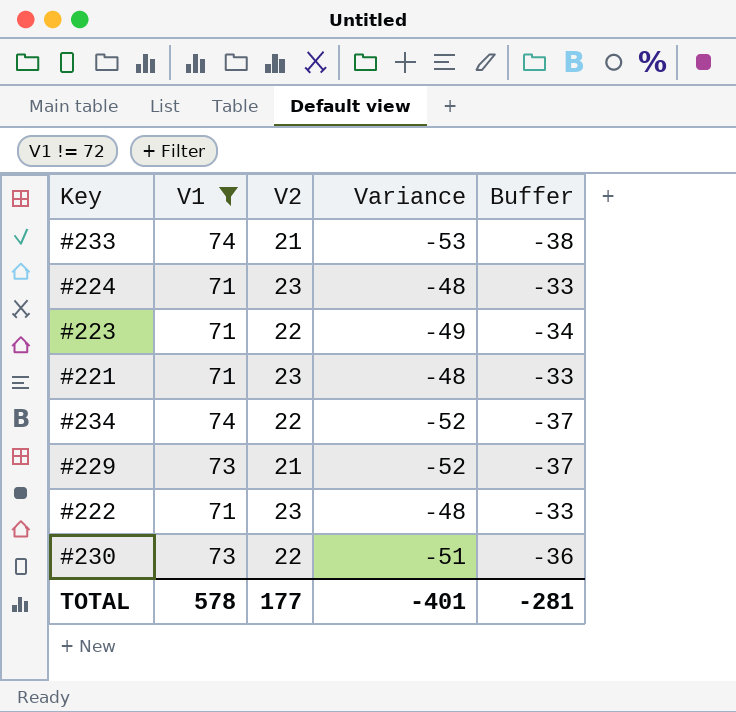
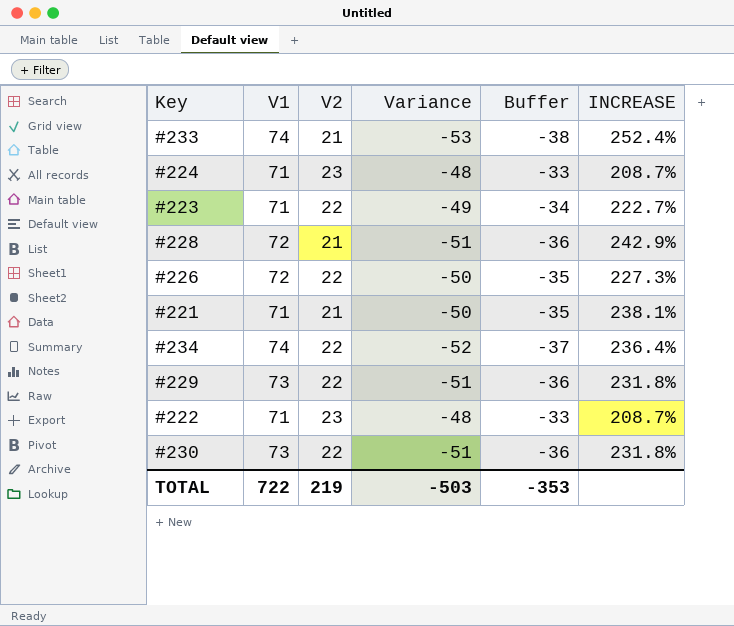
filter: V1 != 72 -> none
column INCREASE | formula: none -> ([V1] - [V2]) / [V2]
#221 | V2: 23 -> 21
#221 | Variance: -48 -> -50
#221 | Buffer: -33 -> -35
#229 | V2: 21 -> 22
#229 | Variance: -52 -> -51
#229 | Buffer: -37 -> -36
TOTAL | V1: 578 -> 722
TOTAL | V2: 177 -> 219
TOTAL | Variance: -401 -> -503
TOTAL | Buffer: -281 -> -353

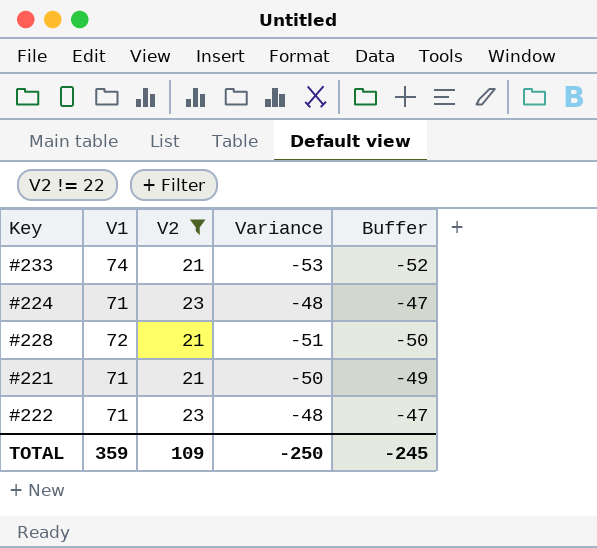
filter: none -> V2 != 22
column INCREASE | formula: ([V1] - [V2]) / [V2] -> none
column Buffer | formula: [Variance] + 15 -> [Variance] + 1
TOTAL | V1: 722 -> 359
TOTAL | V2: 219 -> 109
TOTAL | Variance: -503 -> -250
TOTAL | Buffer: -353 -> -245

